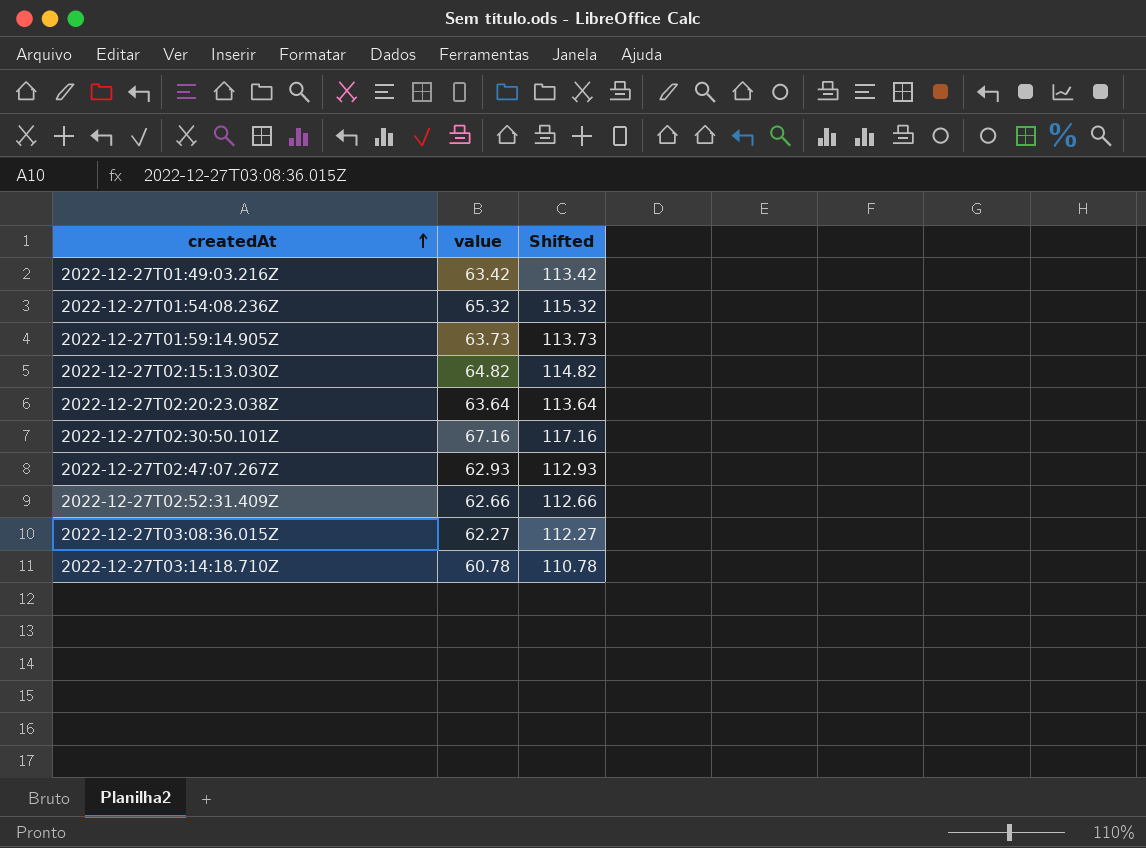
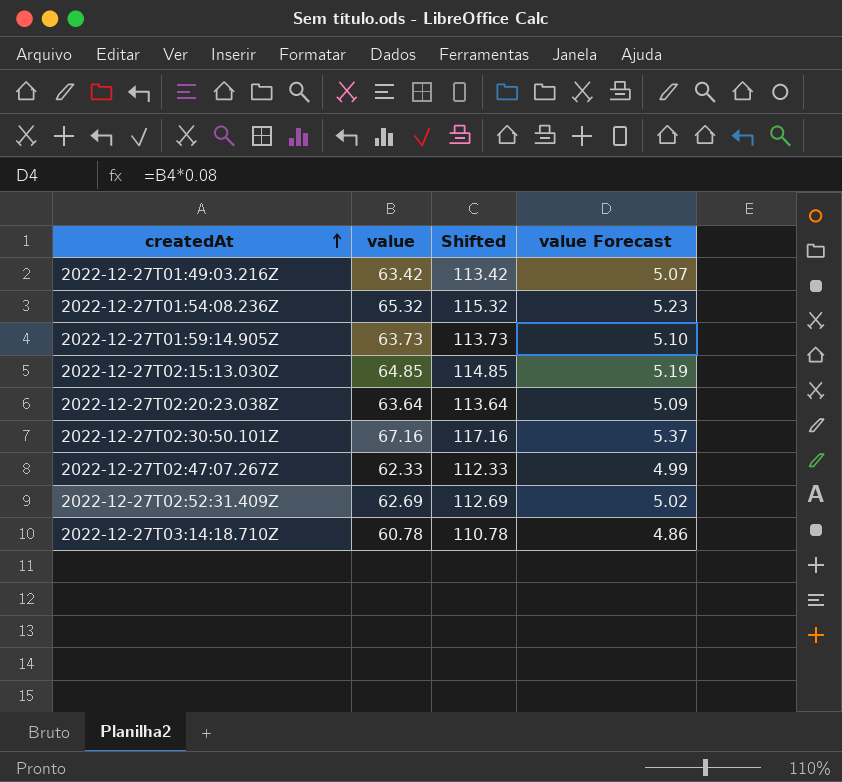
column value Forecast | formula: none -> [value] * 0.08
row 2022-12-27T03:08:36.015Z: 62.27 | 112.27 -> none
2022-12-27T02:15:13.030Z | value: 64.82 -> 64.85
2022-12-27T02:15:13.030Z | Shifted: 114.82 -> 114.85
2022-12-27T02:47:07.267Z | value: 62.93 -> 62.33
2022-12-27T02:47:07.267Z | Shifted: 112.93 -> 112.33
2022-12-27T02:52:31.409Z | value: 62.66 -> 62.69
2022-12-27T02:52:31.409Z | Shifted: 112.66 -> 112.69

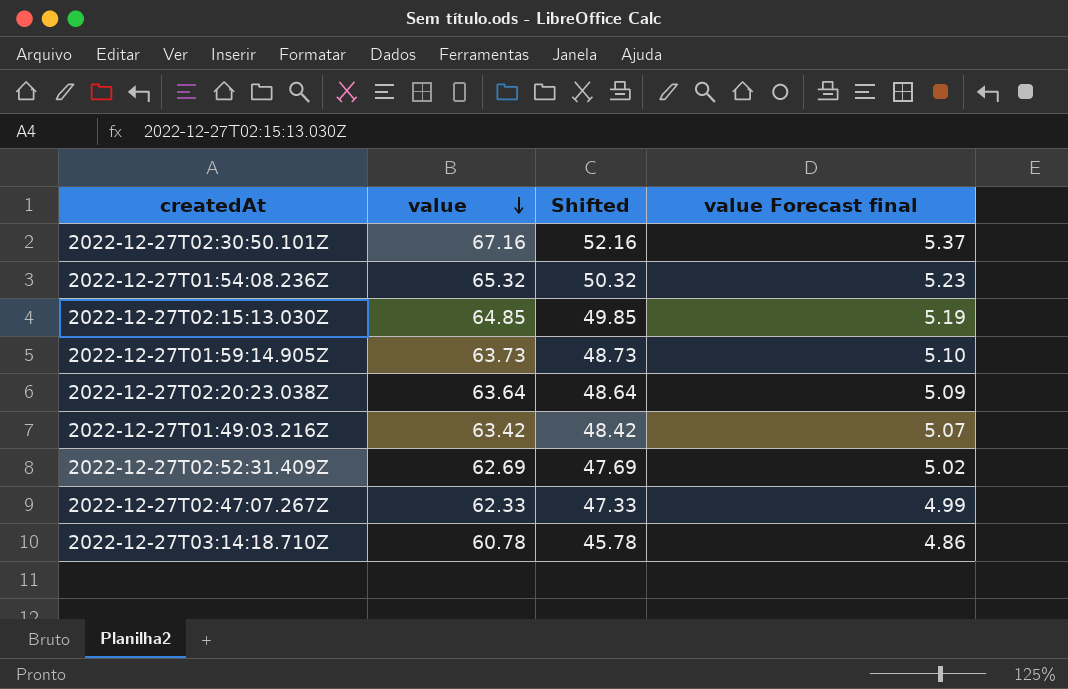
row order: createdAt ascending -> value descending
column Shifted | formula: [value] + 50 -> [value] - 15
column name: value Forecast -> value Forecast final

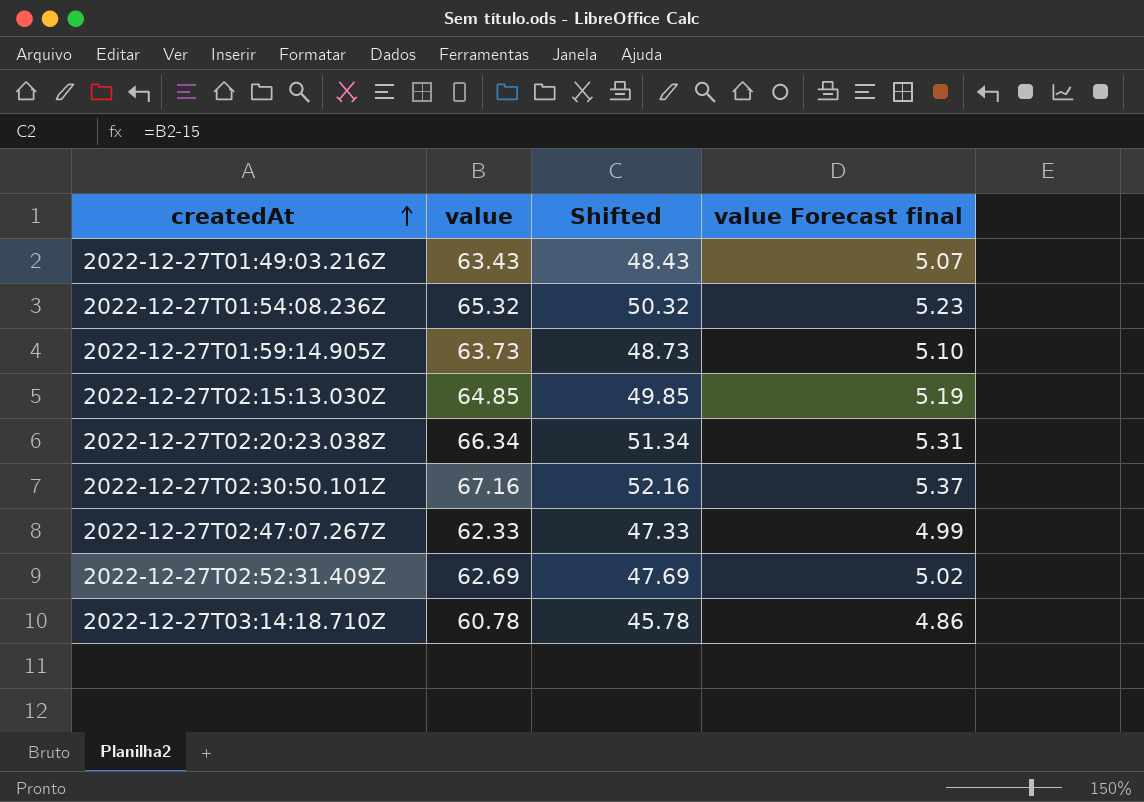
row order: value descending -> createdAt ascending
2022-12-27T01:49:03.216Z | value: 63.42 -> 63.43
2022-12-27T01:49:03.216Z | Shifted: 48.42 -> 48.43
2022-12-27T02:20:23.038Z | value: 63.64 -> 66.34
2022-12-27T02:20:23.038Z | Shifted: 48.64 -> 51.34
2022-12-27T02:20:23.038Z | value Forecast final: 5.09 -> 5.31

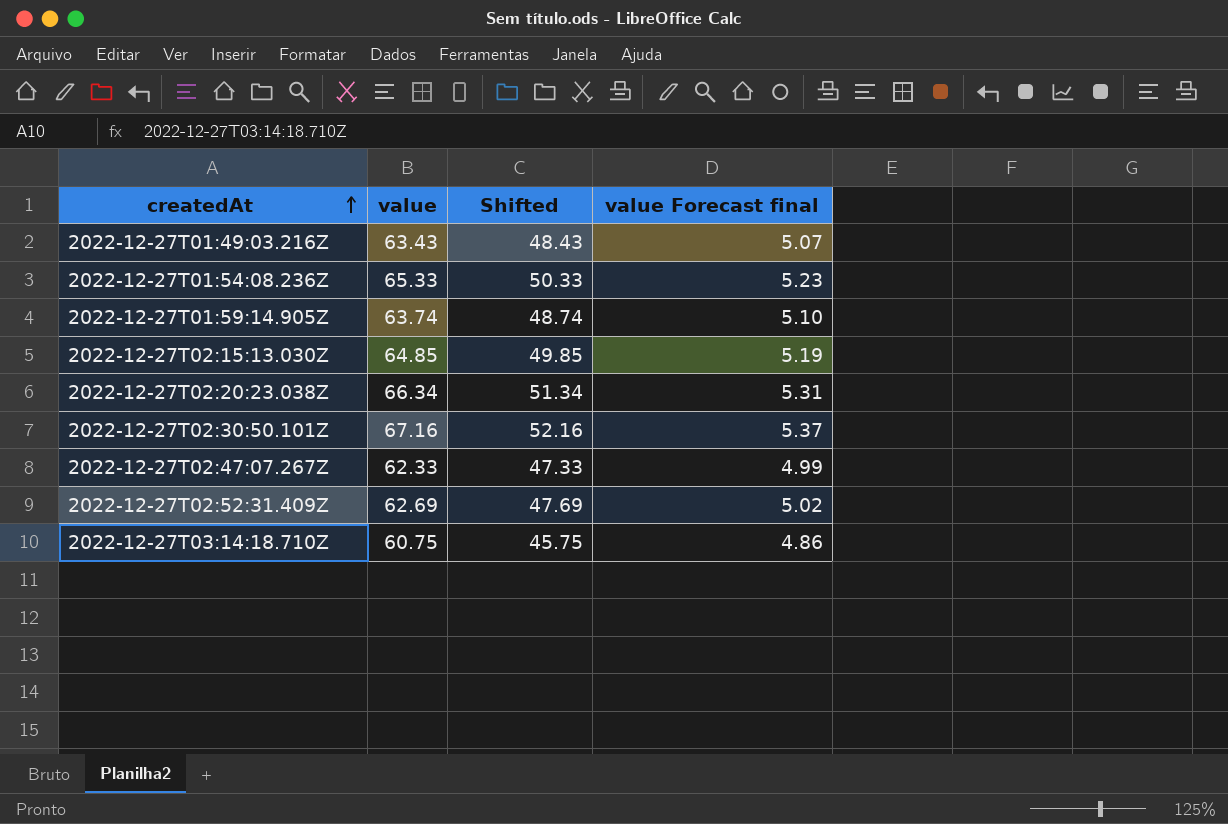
2022-12-27T01:54:08.236Z | value: 65.32 -> 65.33
2022-12-27T01:54:08.236Z | Shifted: 50.32 -> 50.33
2022-12-27T01:59:14.905Z | value: 63.73 -> 63.74
2022-12-27T01:59:14.905Z | Shifted: 48.73 -> 48.74
2022-12-27T03:14:18.710Z | value: 60.78 -> 60.75
2022-12-27T03:14:18.710Z | Shifted: 45.78 -> 45.75

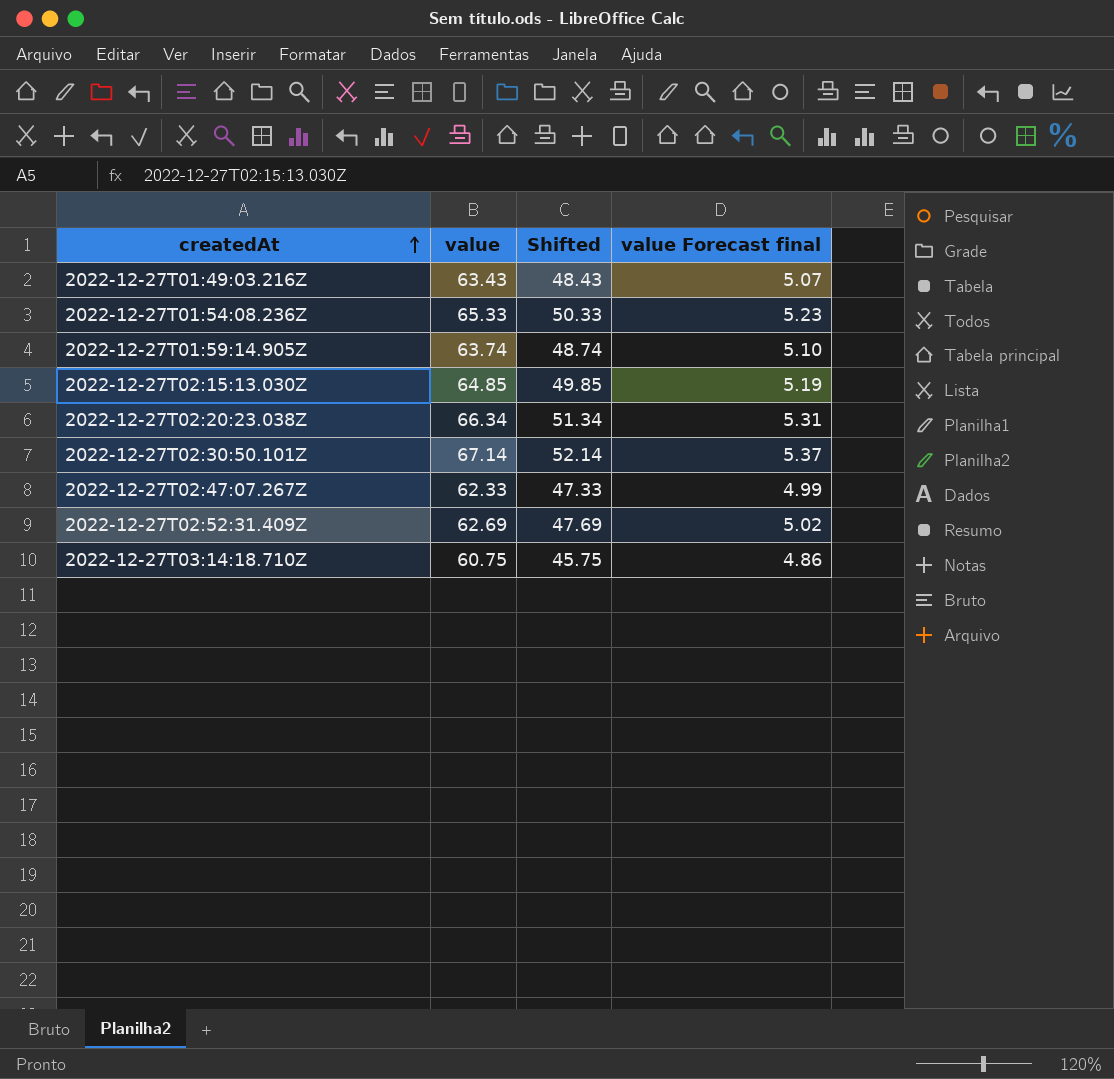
2022-12-27T02:30:50.101Z | value: 67.16 -> 67.14
2022-12-27T02:30:50.101Z | Shifted: 52.16 -> 52.14

